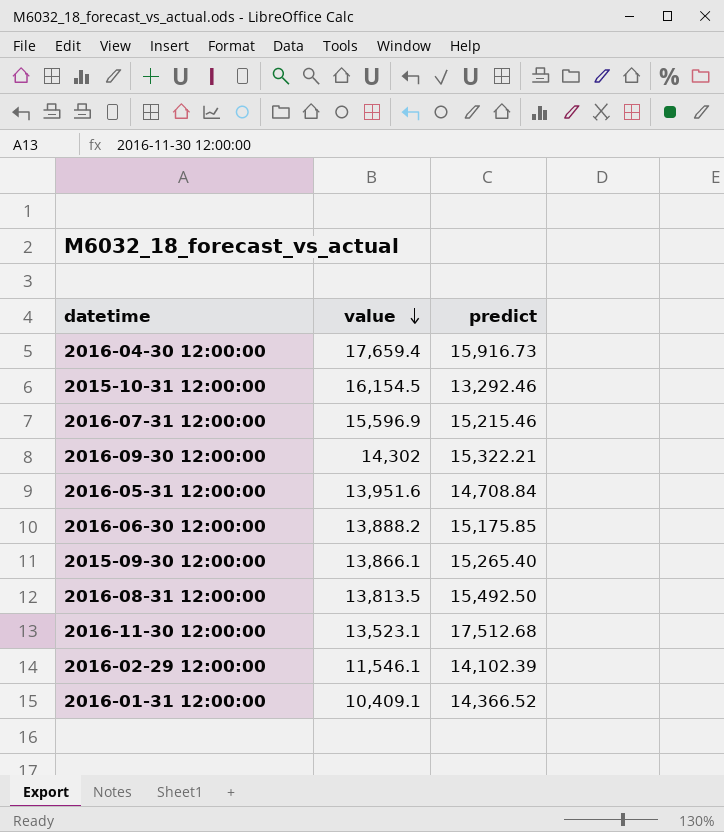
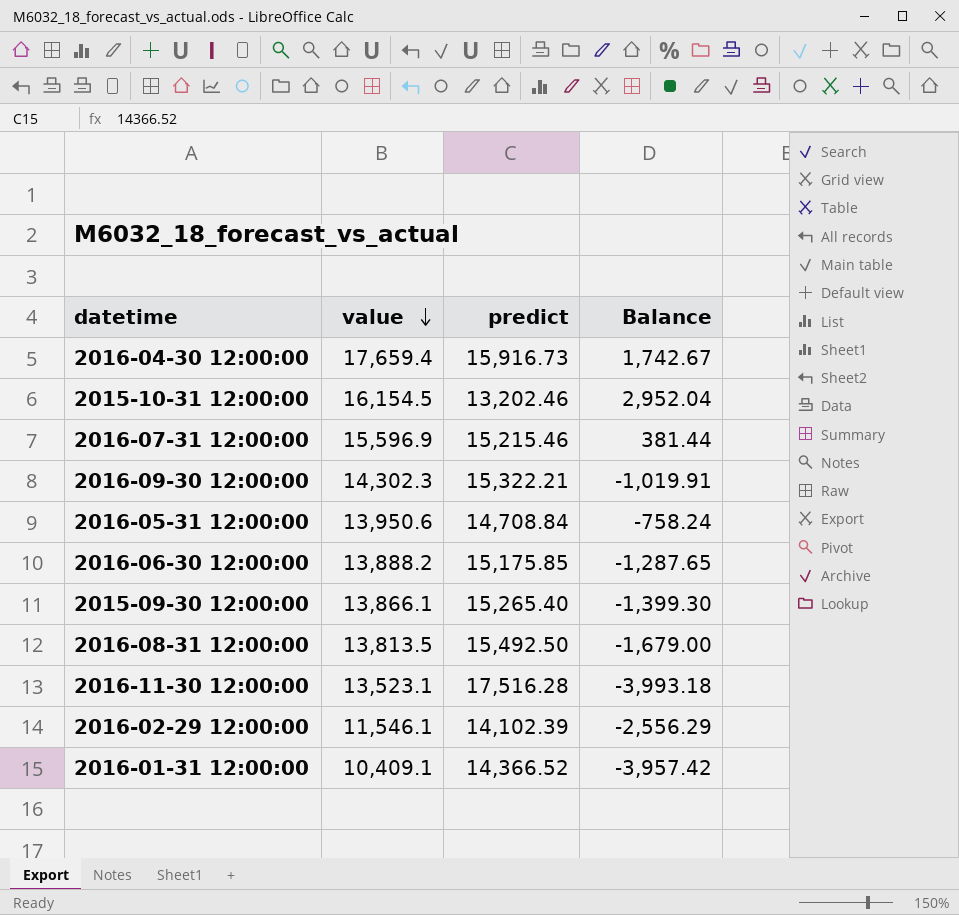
column Balance | formula: none -> [value] - [predict]
2015-10-31 12:00:00 | predict: 13,292.46 -> 13,202.46
2016-09-30 12:00:00 | value: 14,302 -> 14,302.3
2016-05-31 12:00:00 | value: 13,951.6 -> 13,950.6
2016-11-30 12:00:00 | predict: 17,512.68 -> 17,516.28

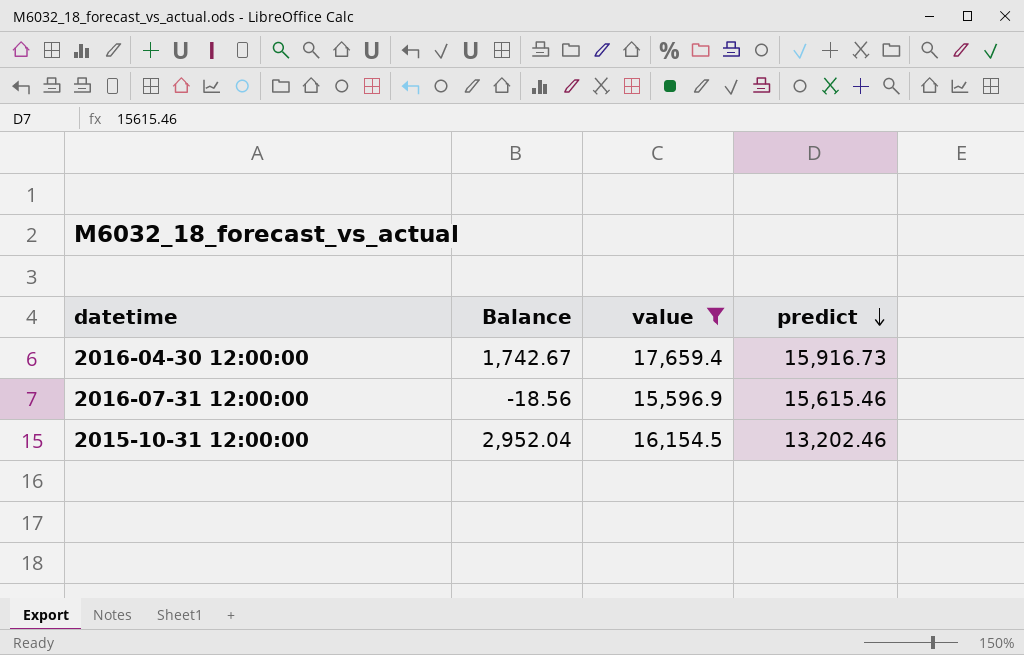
filter: none -> value >= 15,596.9
row order: value descending -> predict descending
column Balance | position: 4 -> 2
2016-07-31 12:00:00 | Balance: 381.44 -> -18.56
2016-07-31 12:00:00 | predict: 15,215.46 -> 15,615.46

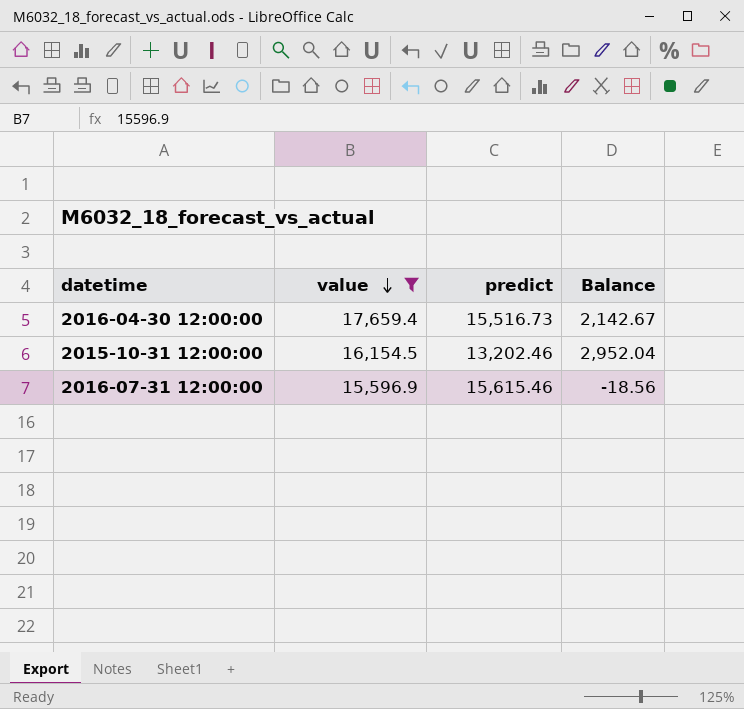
row order: predict descending -> value descending
column Balance | position: 2 -> 4
2016-04-30 12:00:00 | predict: 15,916.73 -> 15,516.73
2016-04-30 12:00:00 | Balance: 1,742.67 -> 2,142.67

